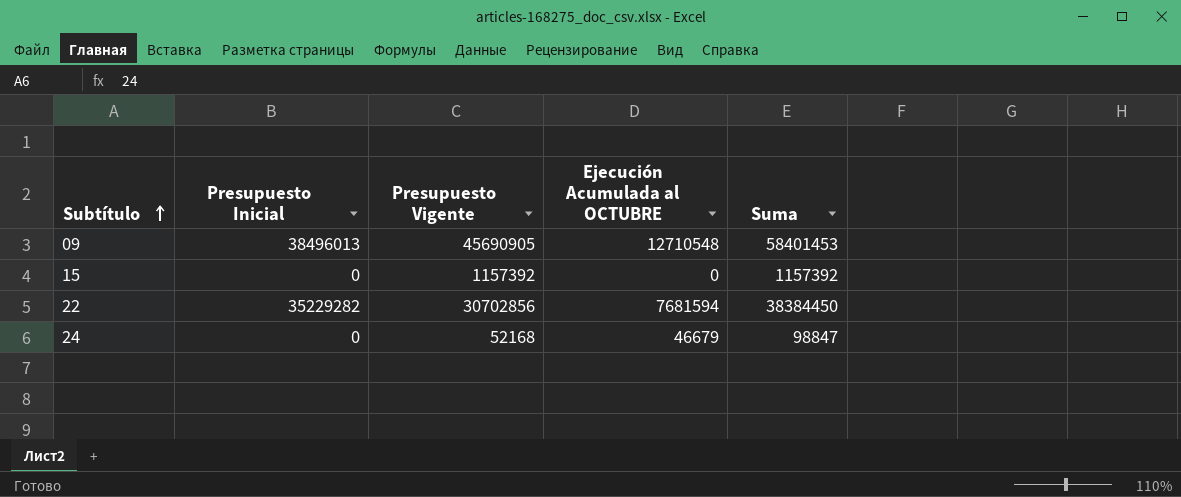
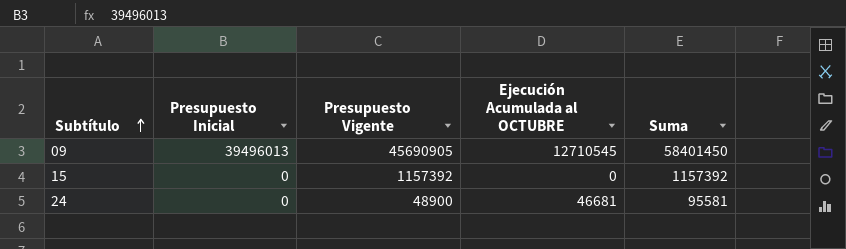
row 22: 35229282 | 30702856 | 7681594 | 38384450 -> none
09 | Presupuesto Inicial: 38496013 -> 39496013
09 | Ejecución Acumulada al OCTUBRE: 12710548 -> 12710545
09 | Suma: 58401453 -> 58401450
24 | Presupuesto Vigente: 52168 -> 48900
24 | Ejecución Acumulada al OCTUBRE: 46679 -> 46681
24 | Suma: 98847 -> 95581

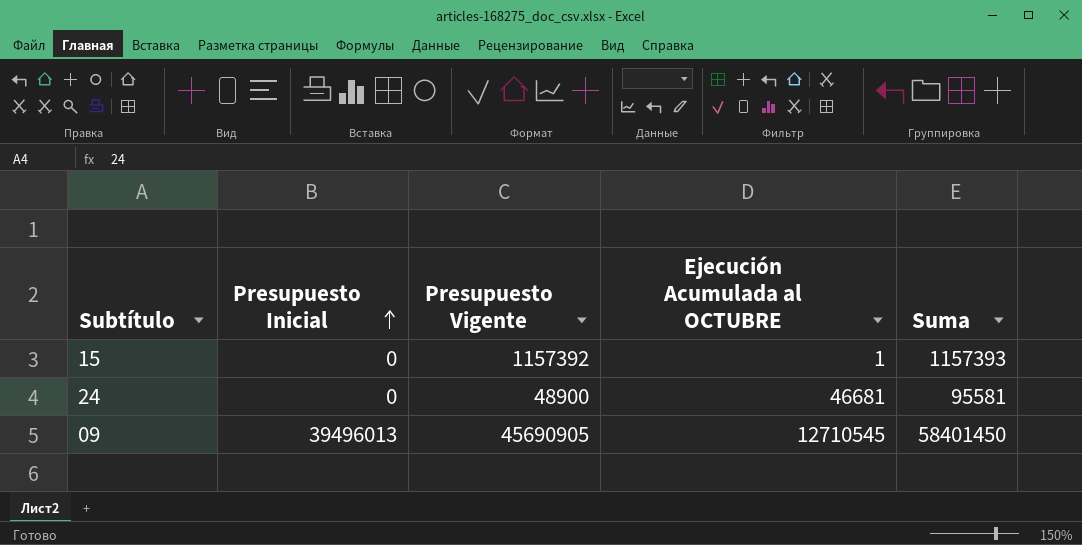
row order: Subtítulo ascending -> Presupuesto Inicial ascending
15 | Ejecución Acumulada al OCTUBRE: 0 -> 1
15 | Suma: 1157392 -> 1157393

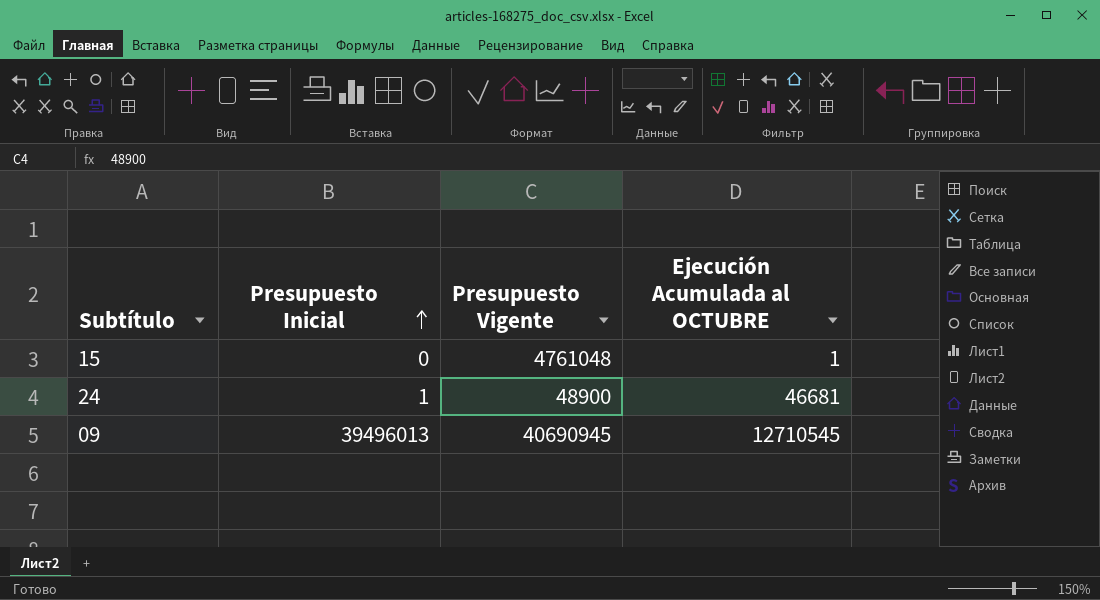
column Suma | formula: [Presupuesto Vigente] + [Ejecución Acumulada al OCTUBRE] -> none
15 | Presupuesto Vigente: 1157392 -> 4761048
24 | Presupuesto Inicial: 0 -> 1
09 | Presupuesto Vigente: 45690905 -> 40690945

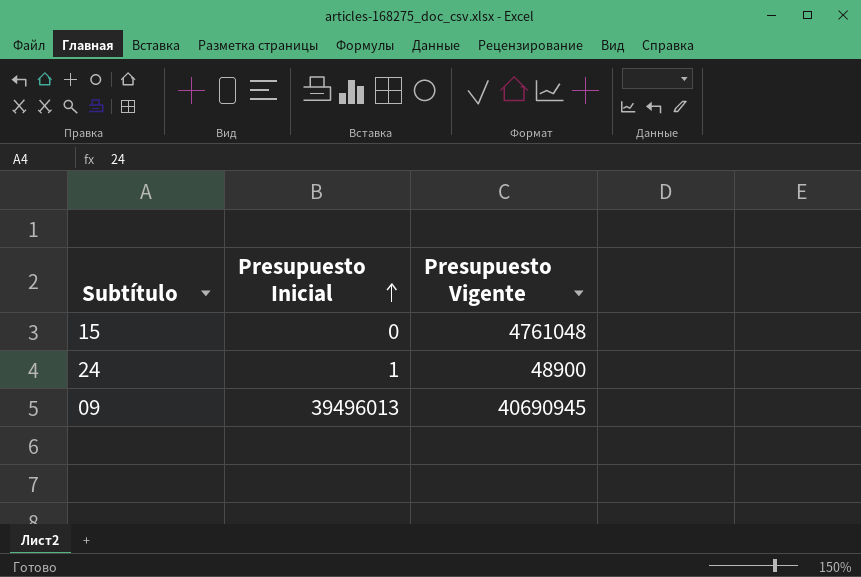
column Ejecución Acumulada al OCTUBRE | position: 4 -> none

